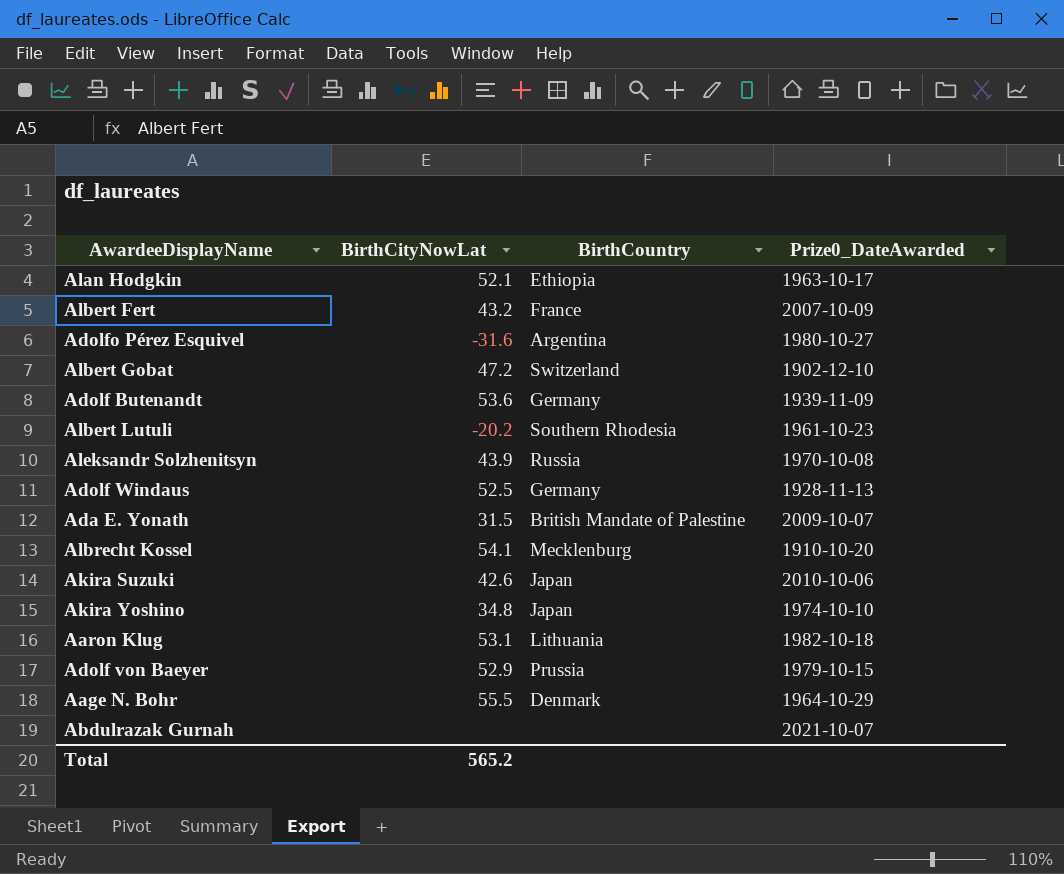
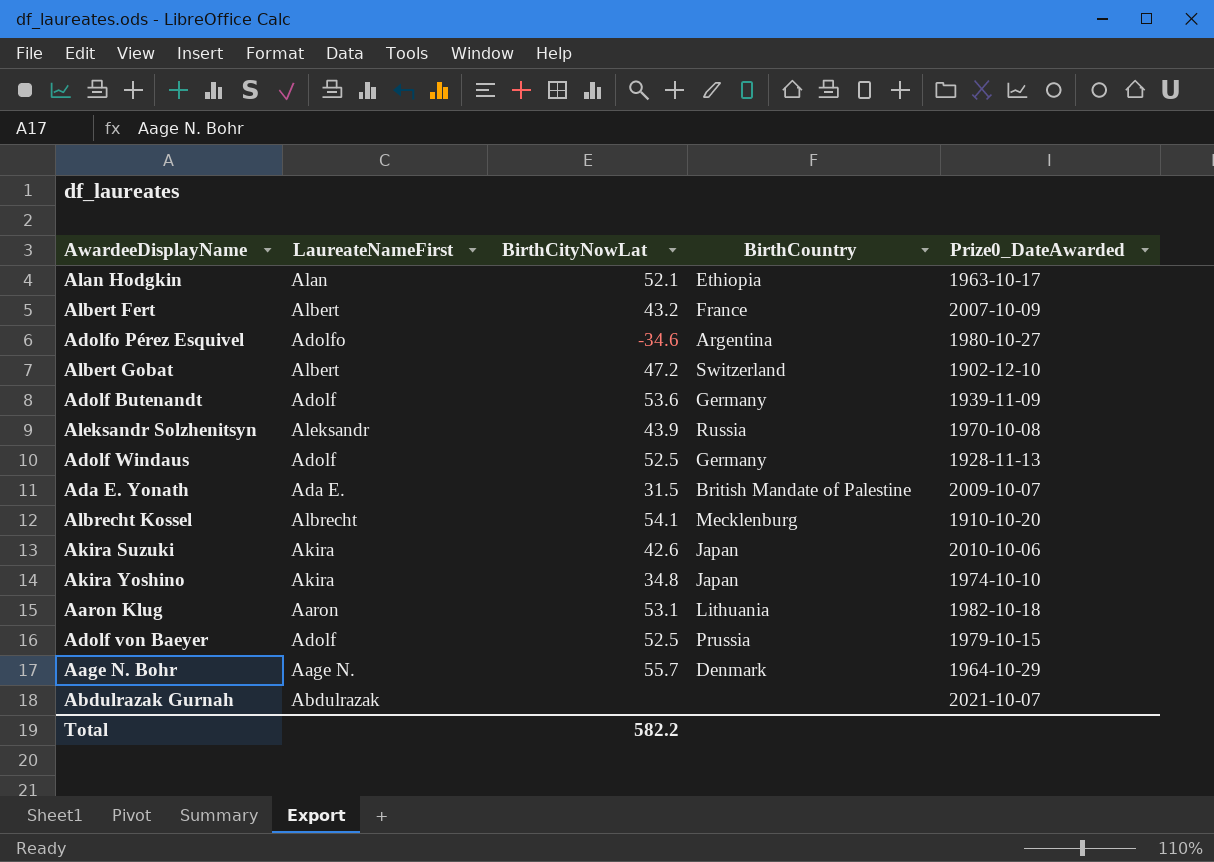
column LaureateNameFirst | position: none -> 2
row Albert Lutuli: -20.2 | Southern Rhodesia | 1961-10-23 -> none
Adolfo Pérez Esquivel | BirthCityNowLat: -31.6 -> -34.6
Adolf von Baeyer | BirthCityNowLat: 52.9 -> 52.5
Aage N. Bohr | BirthCityNowLat: 55.5 -> 55.7
Total | BirthCityNowLat: 565.2 -> 582.2

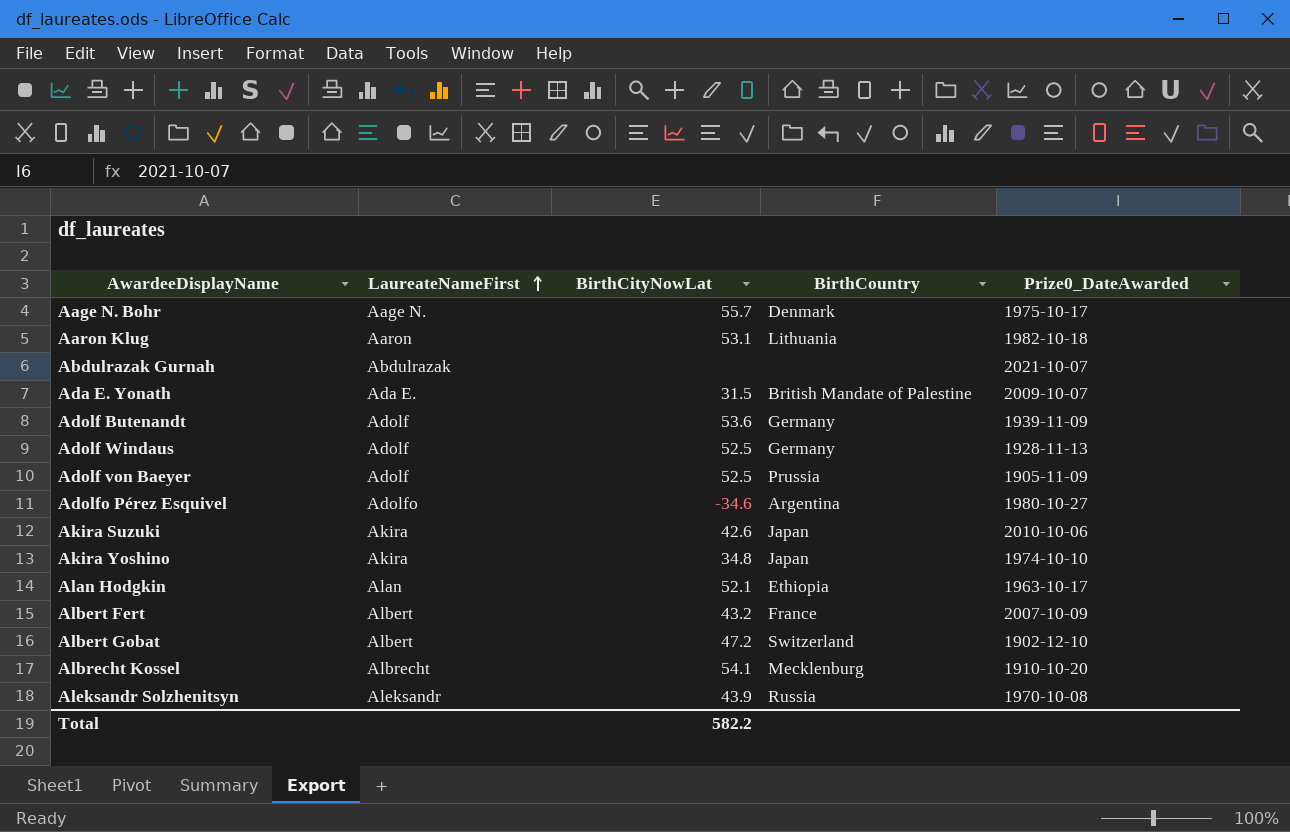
row order: none -> LaureateNameFirst ascending
Aage N. Bohr | Prize0_DateAwarded: 1964-10-29 -> 1975-10-17
Adolf von Baeyer | Prize0_DateAwarded: 1979-10-15 -> 1905-11-09

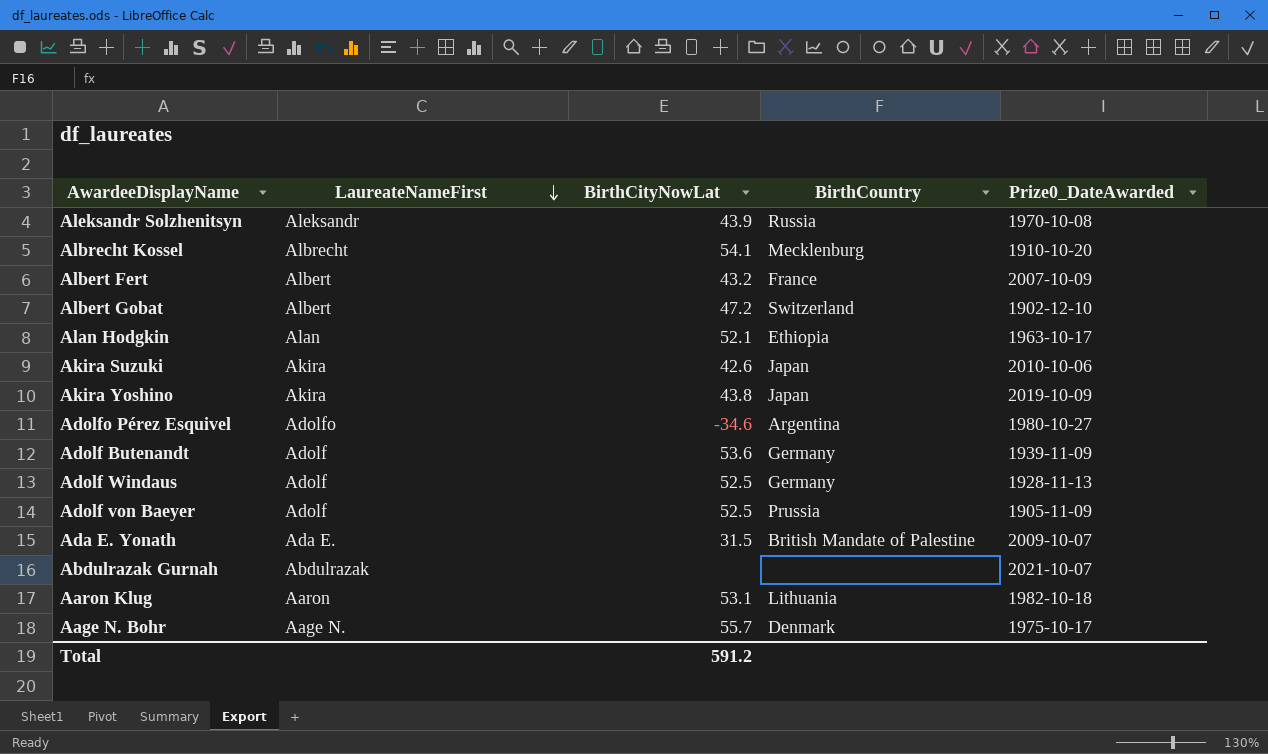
row order: LaureateNameFirst ascending -> LaureateNameFirst descending
Akira Yoshino | BirthCityNowLat: 34.8 -> 43.8
Akira Yoshino | Prize0_DateAwarded: 1974-10-10 -> 2019-10-09
Total | BirthCityNowLat: 582.2 -> 591.2

